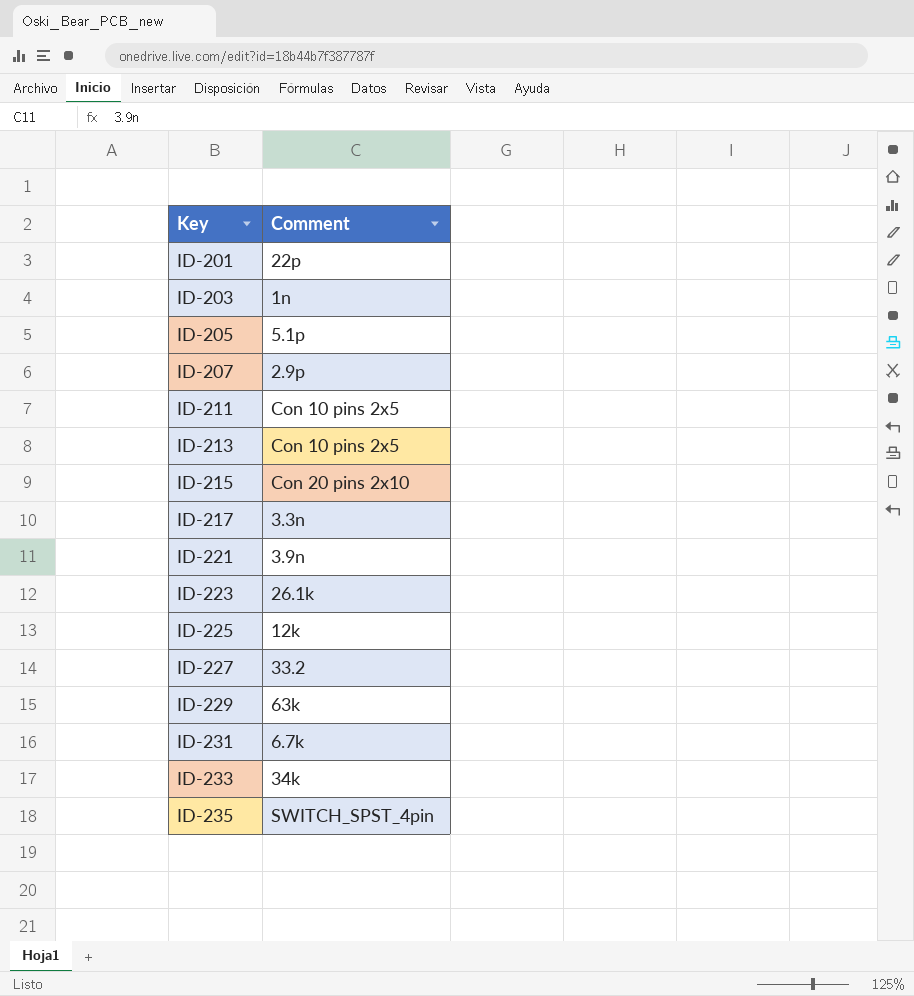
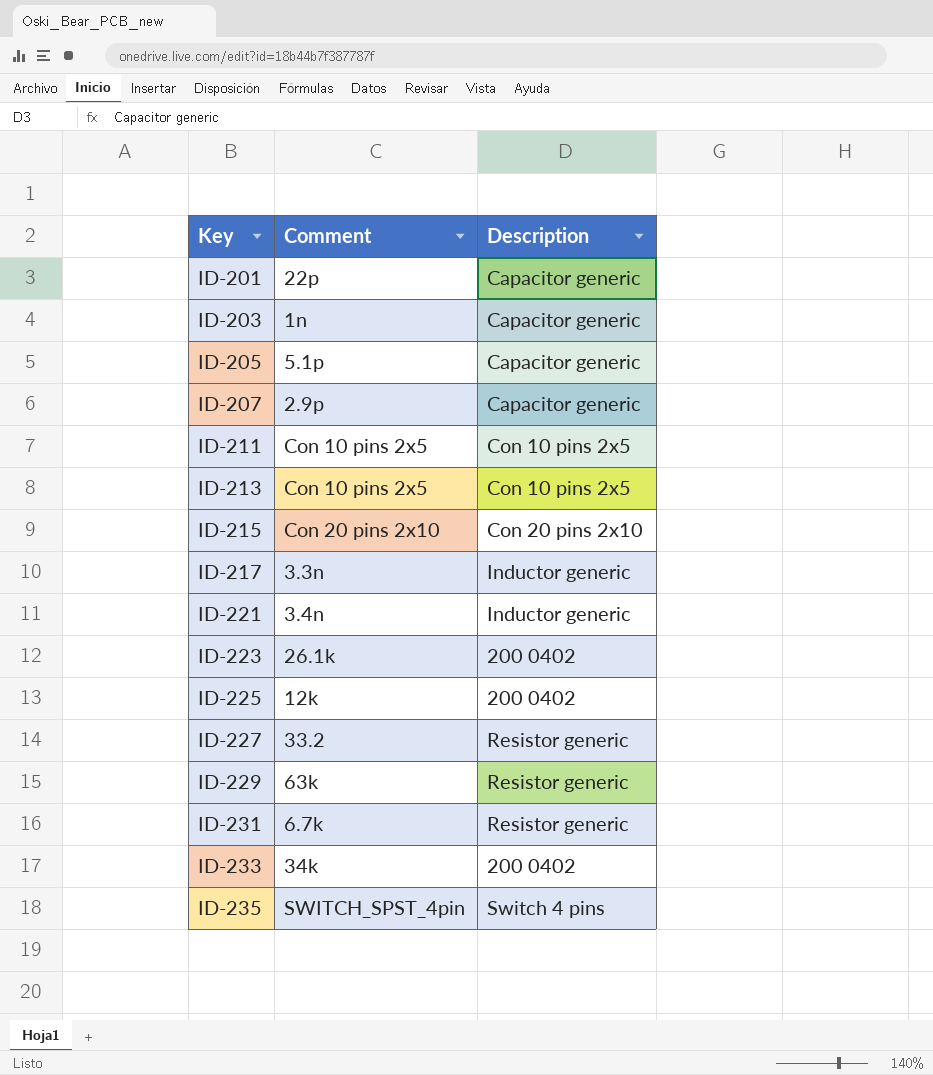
column Description | position: none -> 3
ID-221 | Comment: 3.9n -> 3.4n

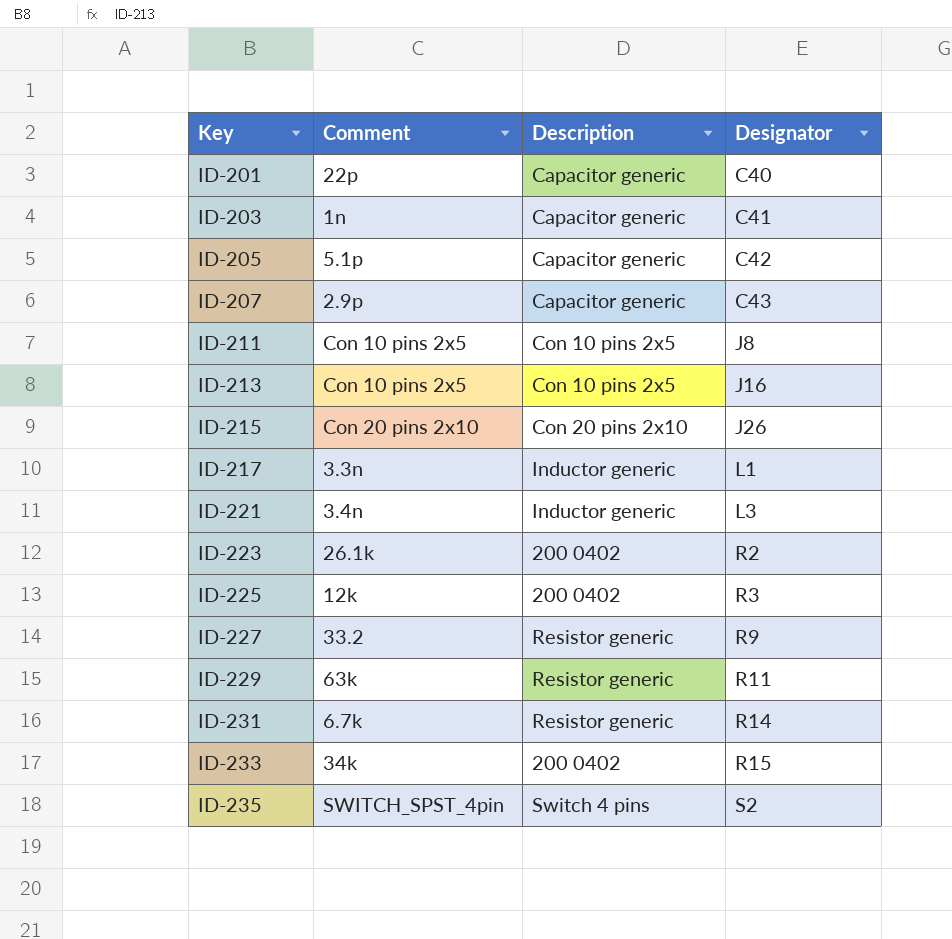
column Designator | position: none -> 4

